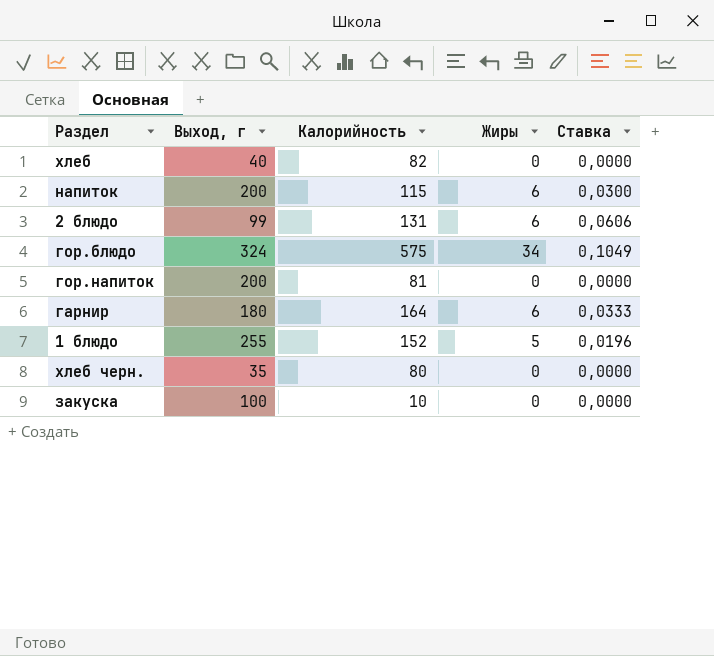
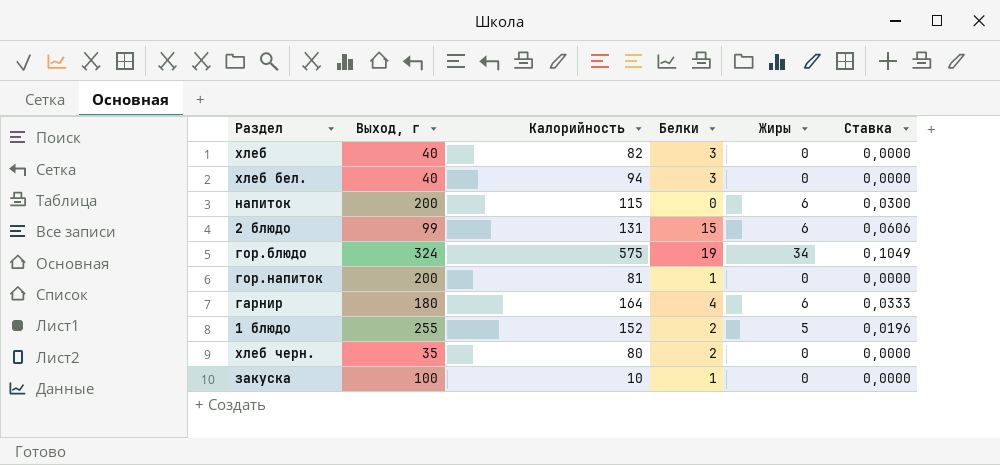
column Белки | position: none -> 4
row хлеб бел.: none -> 40 | 94 | 3 | 0 | 0,0000

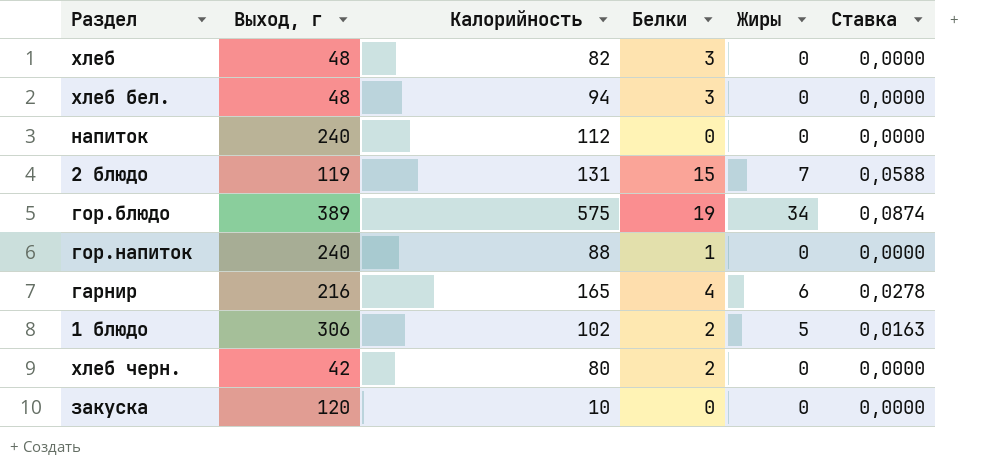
хлеб | Выход, г: 40 -> 48
хлеб бел. | Выход, г: 40 -> 48
напиток | Выход, г: 200 -> 240
напиток | Калорийность: 115 -> 112
напиток | Жиры: 6 -> 0
напиток | Ставка: 0,0300 -> 0,0000
2 блюдо | Выход, г: 99 -> 119
2 блюдо | Жиры: 6 -> 7
2 блюдо | Ставка: 0,0606 -> 0,0588
гор.блюдо | Выход, г: 324 -> 389
гор.блюдо | Ставка: 0,1049 -> 0,0874
гор.напиток | Выход, г: 200 -> 240
гор.напиток | Калорийность: 81 -> 88
гарнир | Выход, г: 180 -> 216
гарнир | Калорийность: 164 -> 165
гарнир | Ставка: 0,0333 -> 0,0278
1 блюдо | Выход, г: 255 -> 306
1 блюдо | Калорийность: 152 -> 102
1 блюдо | Ставка: 0,0196 -> 0,0163
хлеб черн. | Выход, г: 35 -> 42
закуска | Выход, г: 100 -> 120
закуска | Белки: 1 -> 0

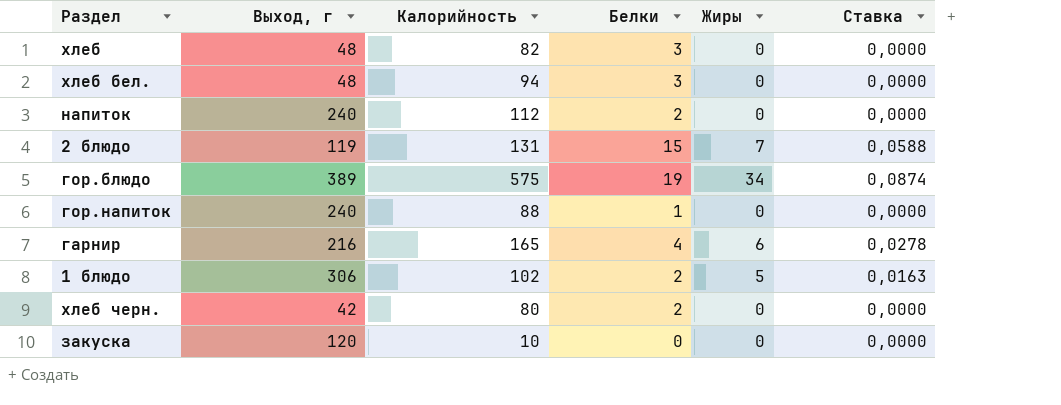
напиток | Белки: 0 -> 2

